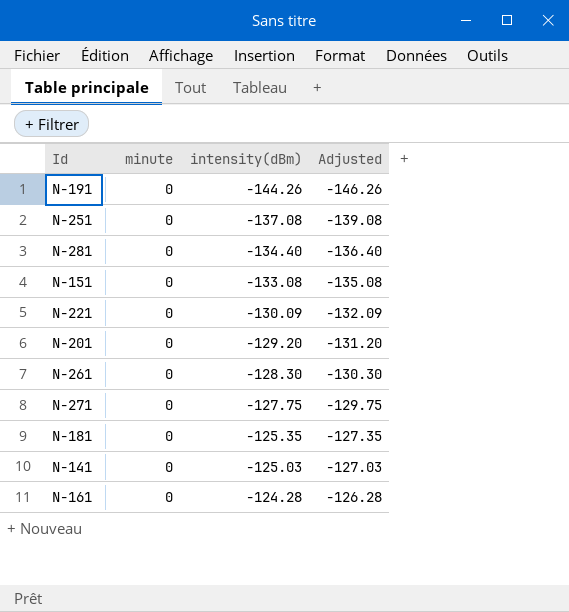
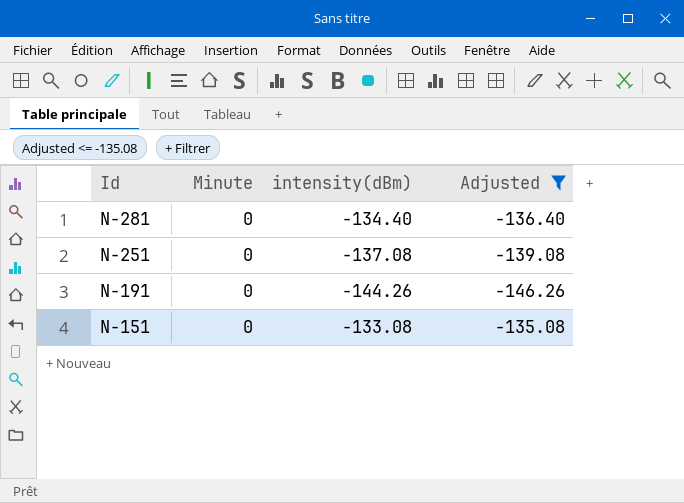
filter: none -> Adjusted <= -135.08
row order: intensity(dBm) ascending -> Id descending
column name: minute -> Minute

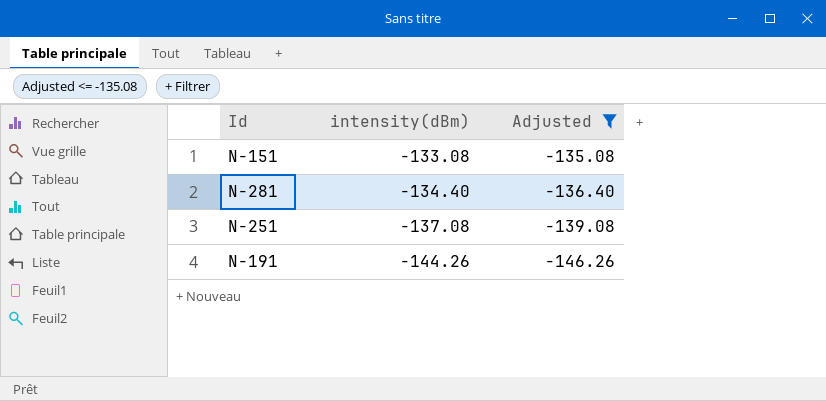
row order: Id descending -> intensity(dBm) descending
column Minute | position: 2 -> none

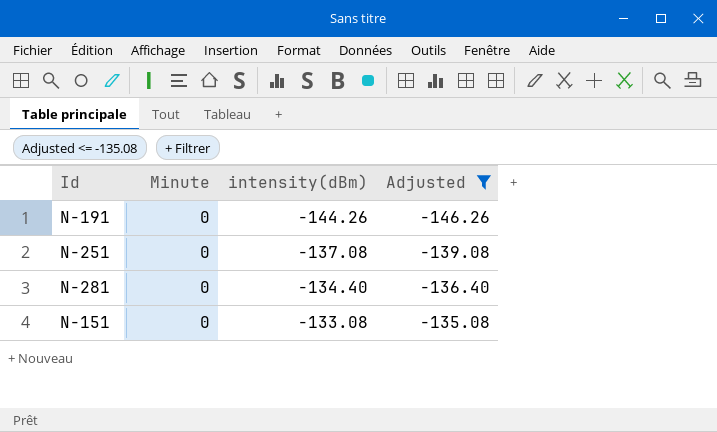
row order: intensity(dBm) descending -> intensity(dBm) ascending
column Minute | position: none -> 2

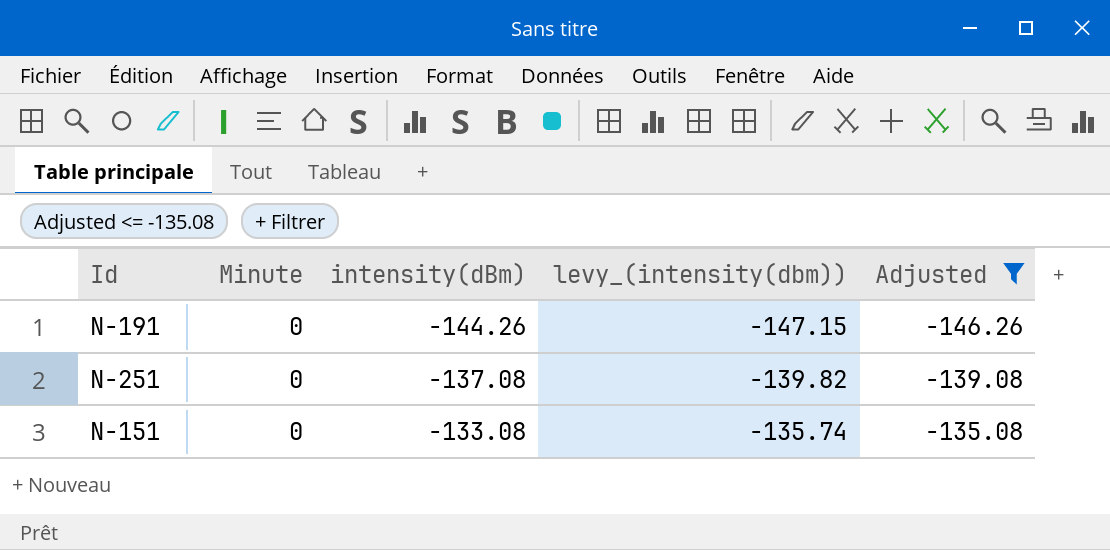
column levy_(intensity(dbm)) | formula: none -> [intensity(dBm)] * 1.02
row N-281: 0 | -134.40 | -136.40 -> none

